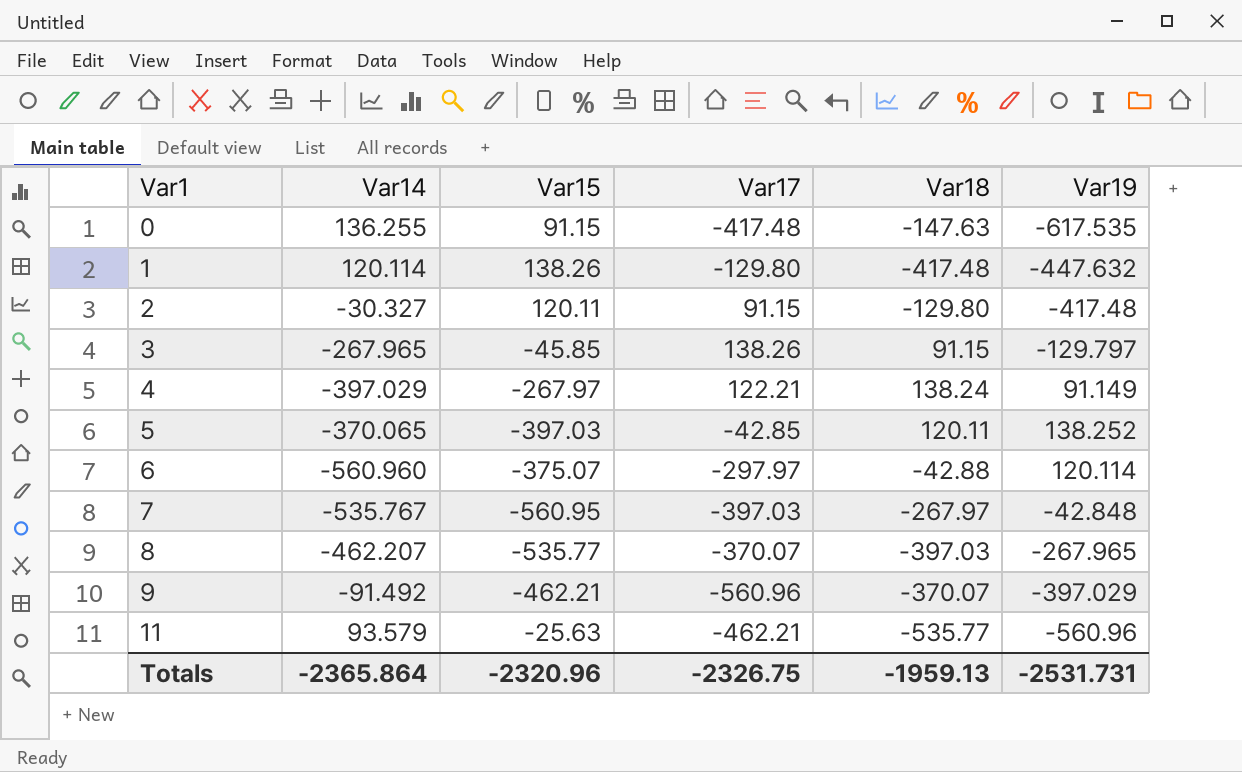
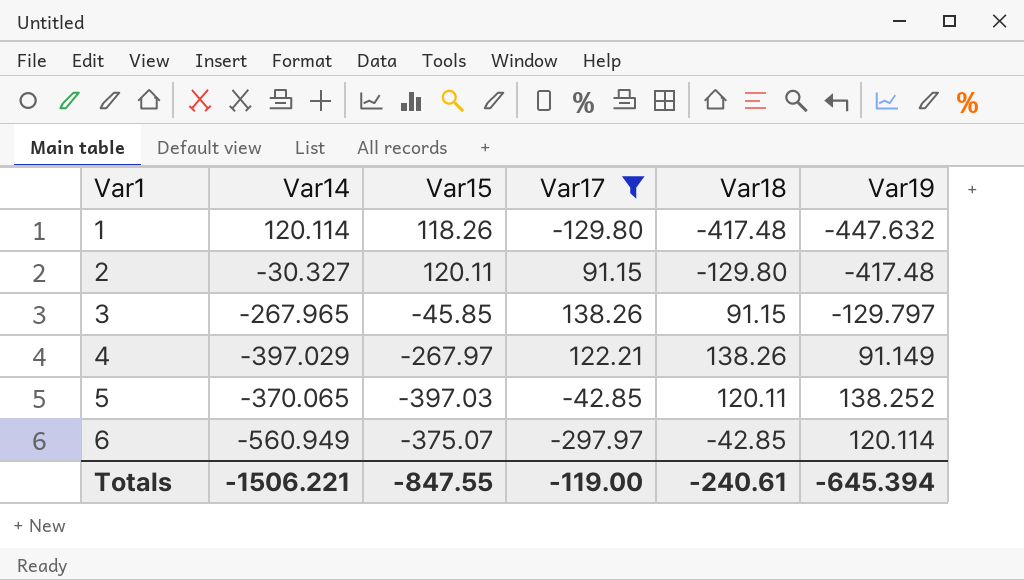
filter: none -> Var17 >= -297.97
1 | Var15: 138.26 -> 118.26
4 | Var18: 138.24 -> 138.26
6 | Var14: -560.960 -> -560.949
6 | Var18: -42.88 -> -42.85
Totals | Var14: -2365.864 -> -1506.221
Totals | Var15: -2320.96 -> -847.55
Totals | Var17: -2326.75 -> -119.00
Totals | Var18: -1959.13 -> -240.61
Totals | Var19: -2531.731 -> -645.394

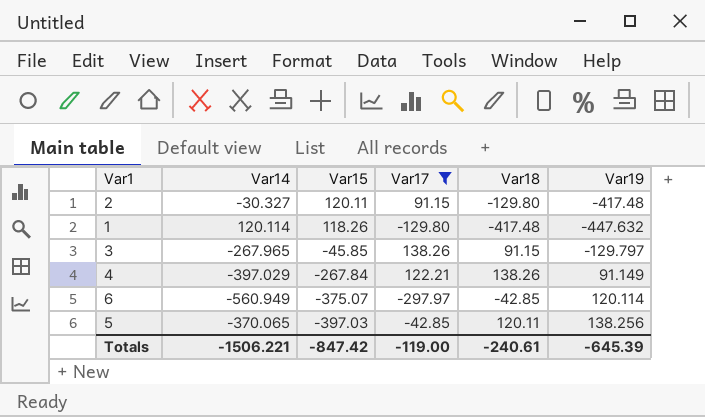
row order: Var1 ascending -> Var15 descending
4 | Var15: -267.97 -> -267.84
5 | Var19: 138.252 -> 138.256
Totals | Var15: -847.55 -> -847.42
Totals | Var19: -645.394 -> -645.39

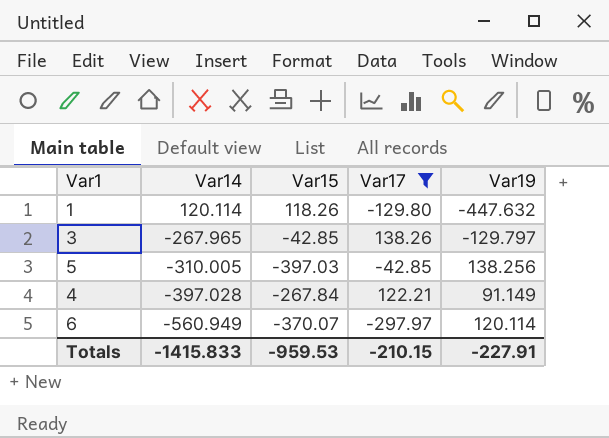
row order: Var15 descending -> Var14 descending
column Var18 | position: 5 -> none
row 2: -30.327 | 120.11 | 91.15 | -129.80 | -417.48 -> none
3 | Var15: -45.85 -> -42.85
5 | Var14: -370.065 -> -310.005
4 | Var14: -397.029 -> -397.028
6 | Var15: -375.07 -> -370.07
Totals | Var14: -1506.221 -> -1415.833
Totals | Var15: -847.42 -> -959.53
Totals | Var17: -119.00 -> -210.15
Totals | Var19: -645.39 -> -227.91

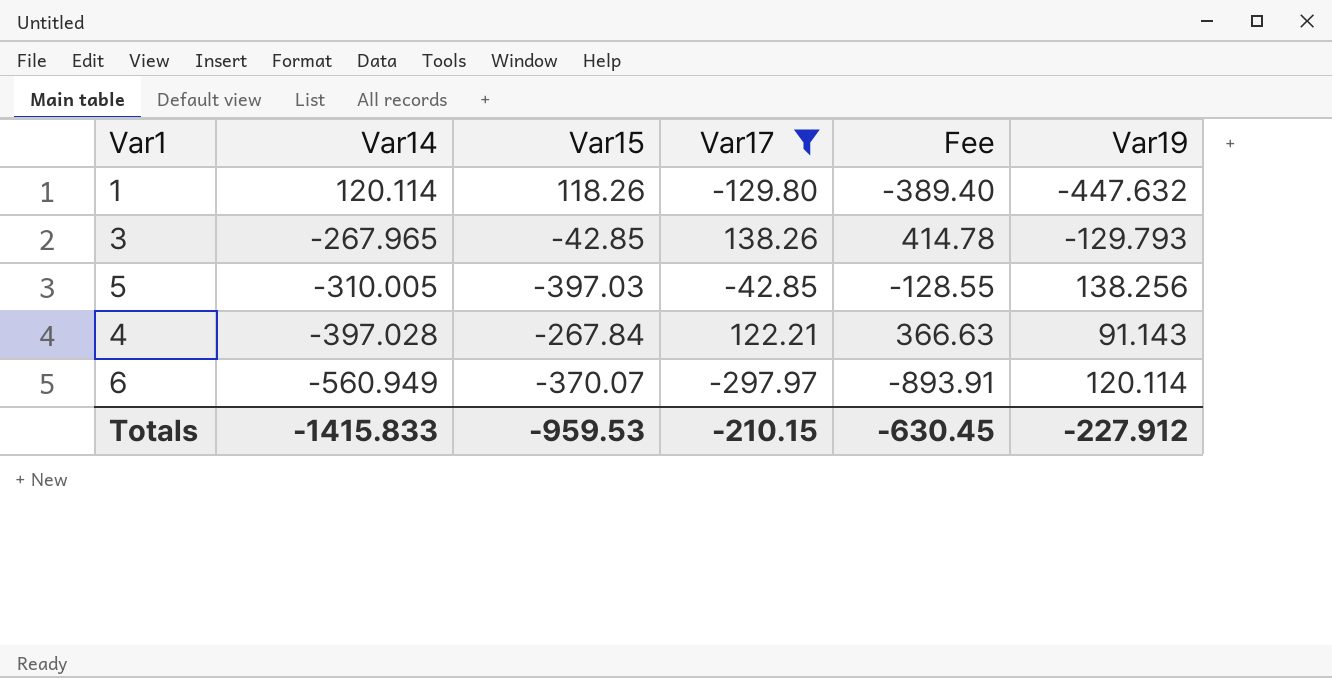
column Fee | formula: none -> [Var17] * 3
3 | Var19: -129.797 -> -129.793
4 | Var19: 91.149 -> 91.143
Totals | Var19: -227.91 -> -227.912

